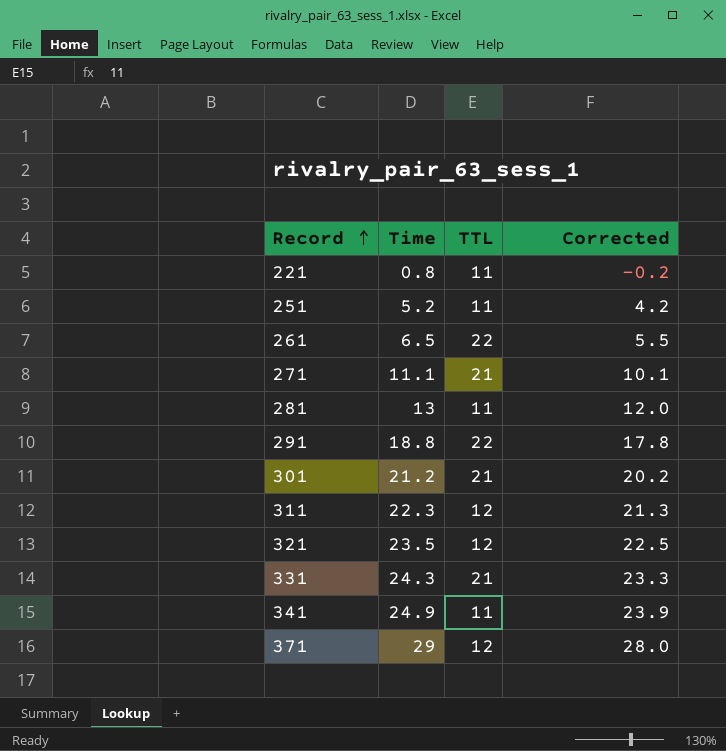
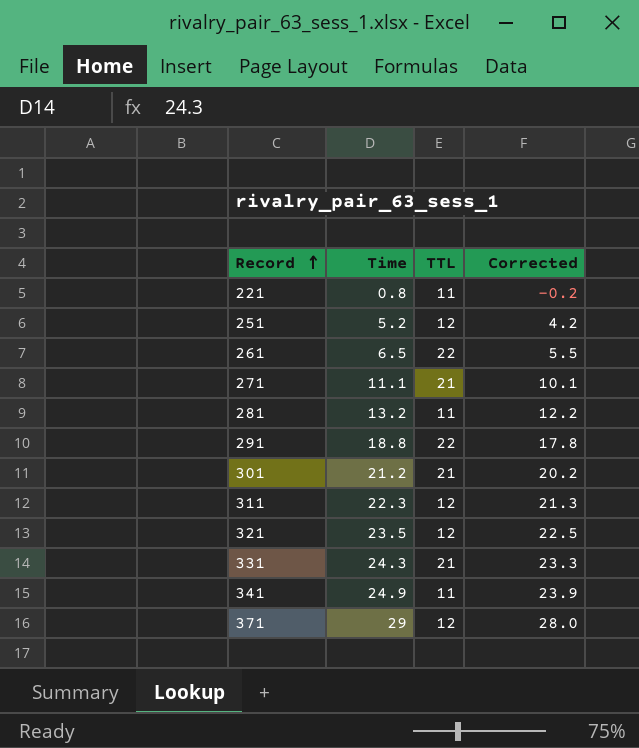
251 | TTL: 11 -> 12
281 | Time: 13 -> 13.2
281 | Corrected: 12.0 -> 12.2

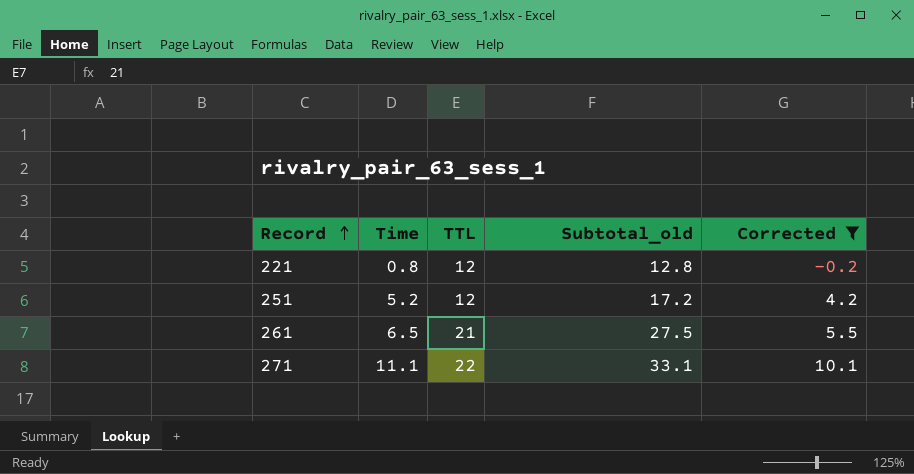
filter: none -> Corrected <= 10.1
column Subtotal_old | formula: none -> [Time] + [TTL]
221 | TTL: 11 -> 12
261 | TTL: 22 -> 21
271 | TTL: 21 -> 22

